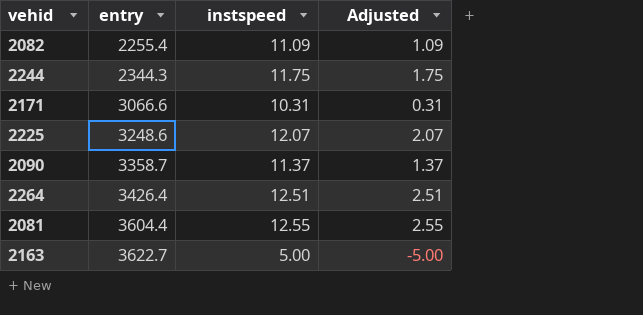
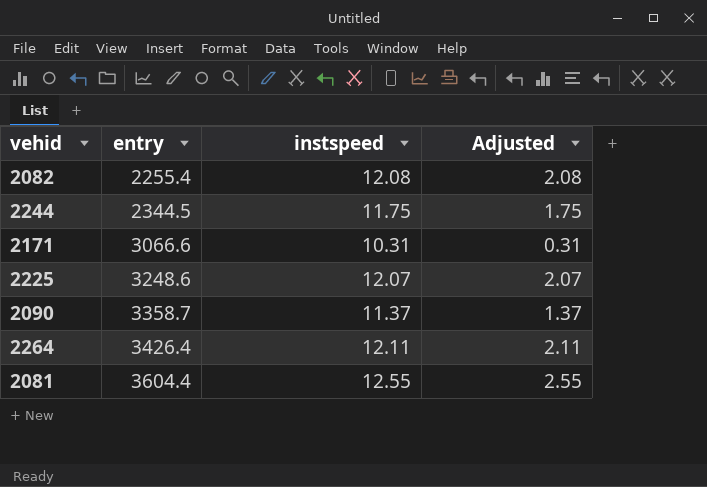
row 2163: 3622.7 | 5.00 | -5.00 -> none
2082 | instspeed: 11.09 -> 12.08
2082 | Adjusted: 1.09 -> 2.08
2244 | entry: 2344.3 -> 2344.5
2264 | instspeed: 12.51 -> 12.11
2264 | Adjusted: 2.51 -> 2.11

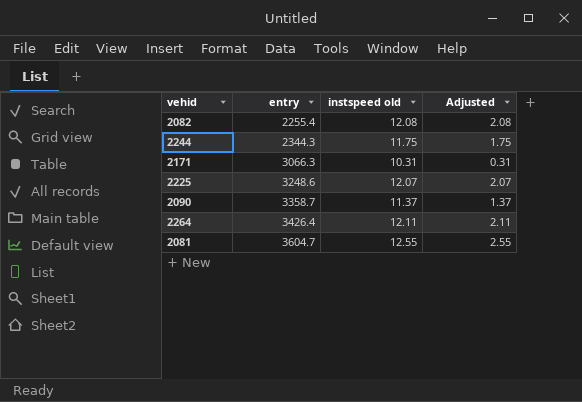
column name: instspeed -> instspeed old
2244 | entry: 2344.5 -> 2344.3
2171 | entry: 3066.6 -> 3066.3
2081 | entry: 3604.4 -> 3604.7

